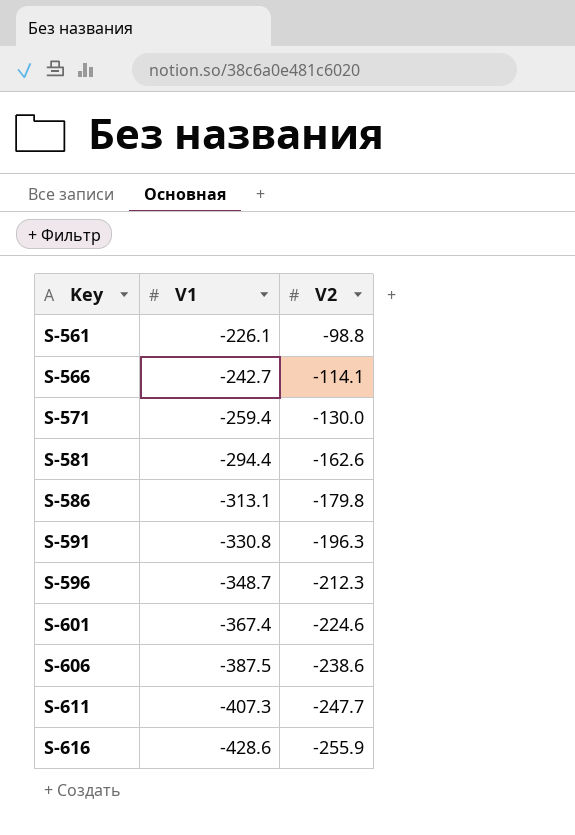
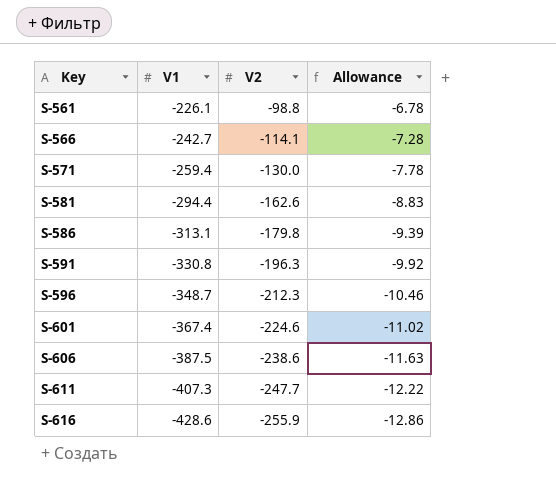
column Allowance | formula: none -> [V1] * 0.03

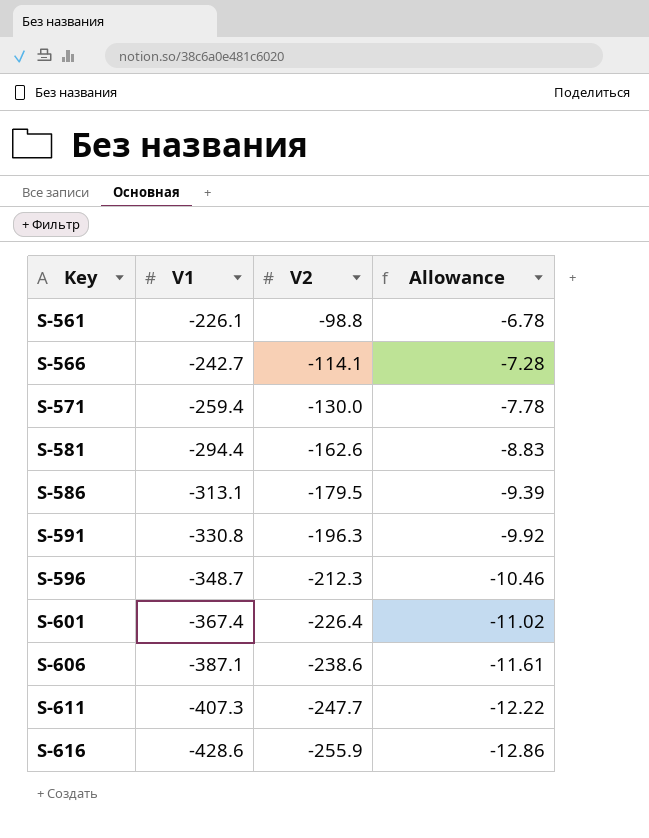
S-586 | V2: -179.8 -> -179.5
S-601 | V2: -224.6 -> -226.4
S-606 | V1: -387.5 -> -387.1
S-606 | Allowance: -11.63 -> -11.61

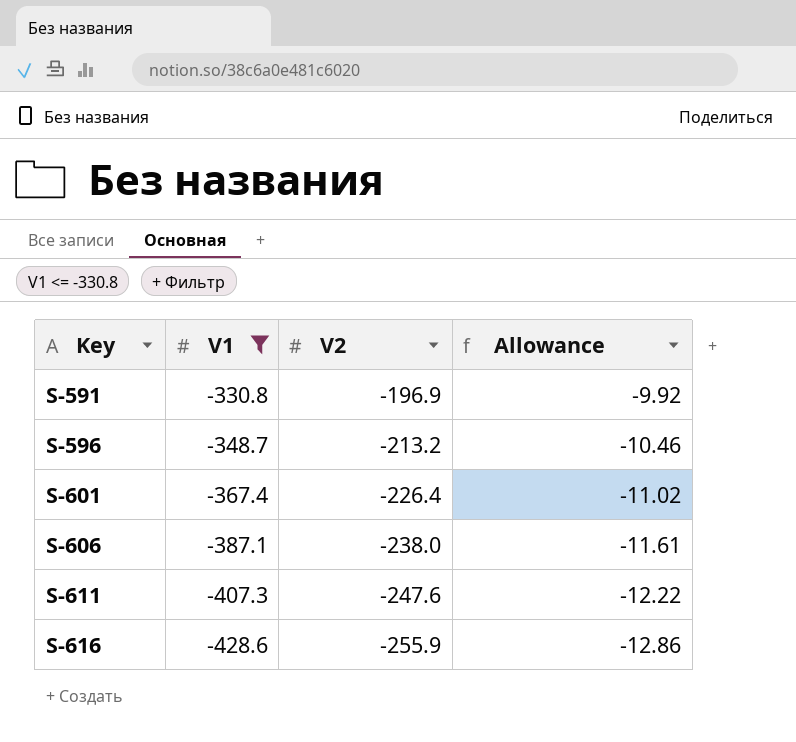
filter: none -> V1 <= -330.8
S-591 | V2: -196.3 -> -196.9
S-596 | V2: -212.3 -> -213.2
S-606 | V2: -238.6 -> -238.0
S-611 | V2: -247.7 -> -247.6

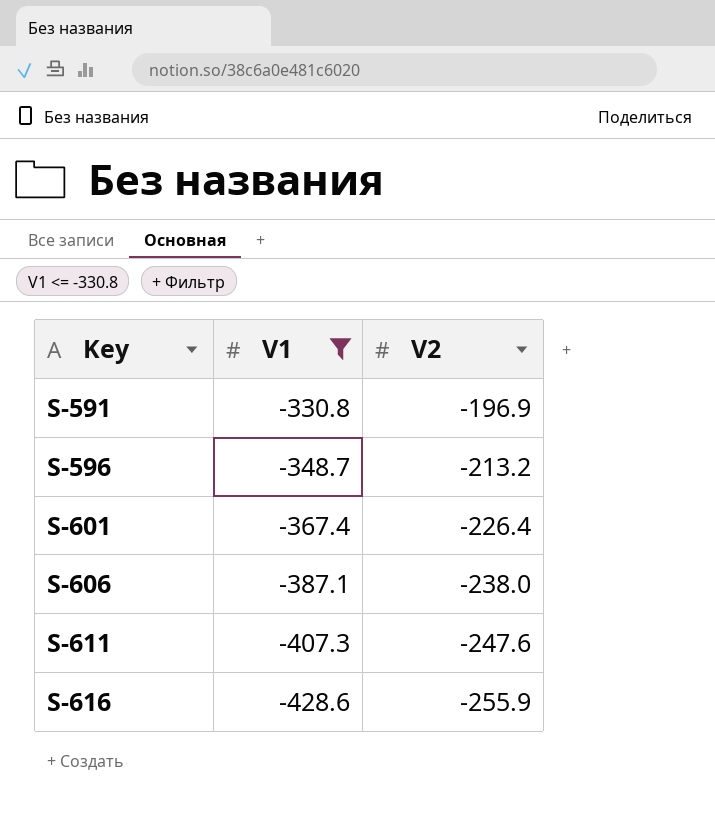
column Allowance | formula: [V1] * 0.03 -> none

